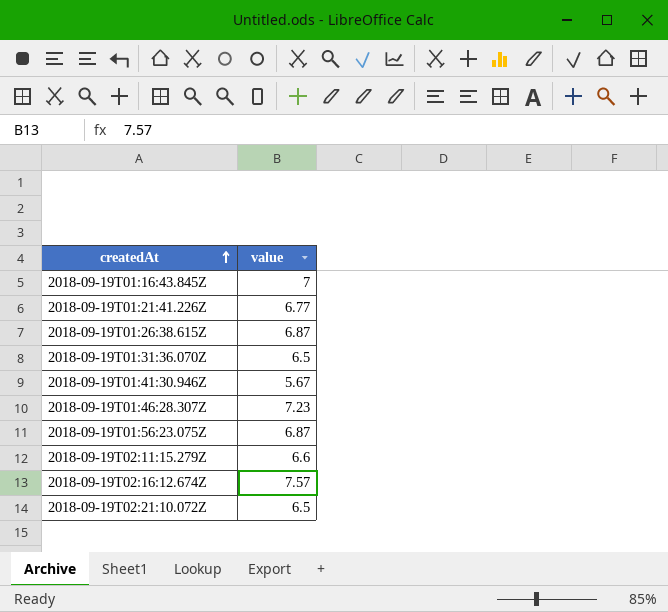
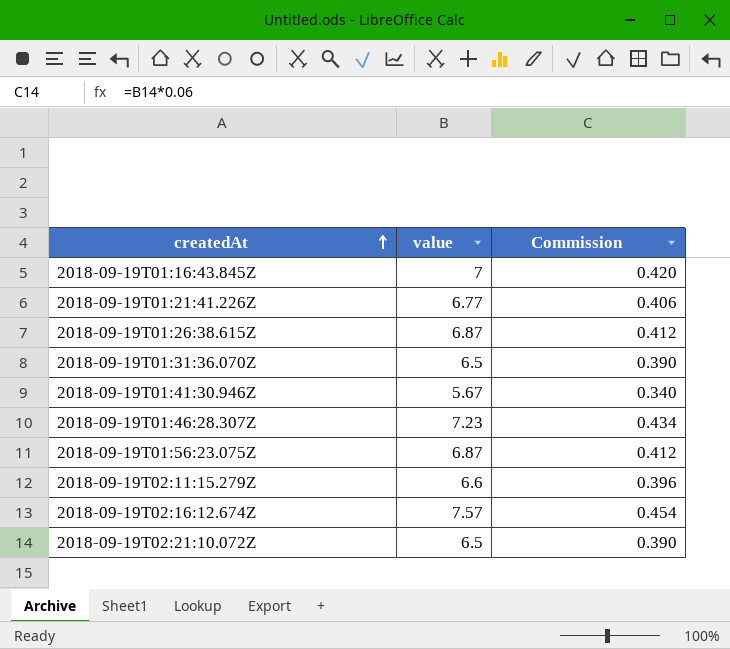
column Commission | formula: none -> [value] * 0.06

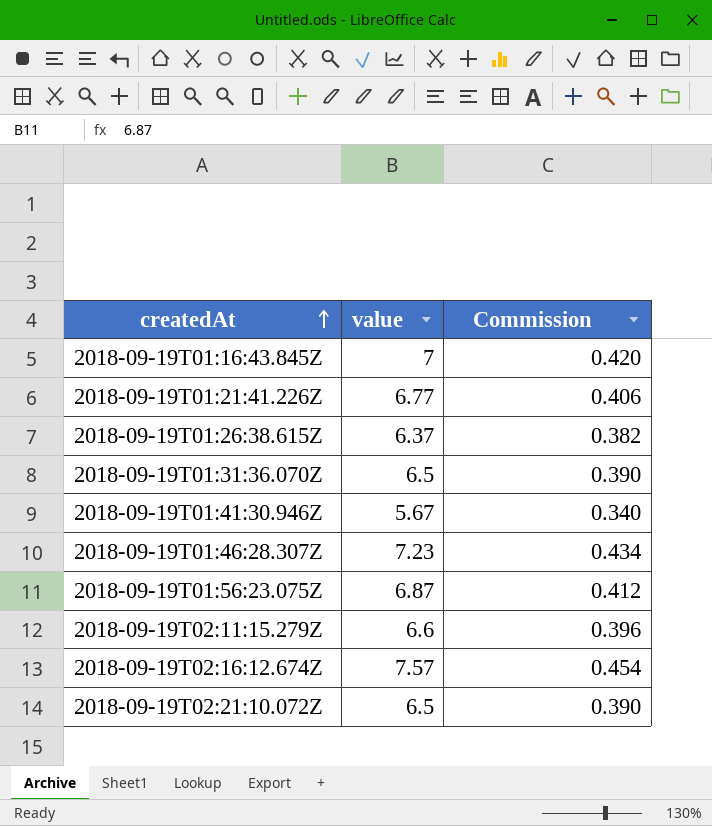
2018-09-19T01:26:38.615Z | value: 6.87 -> 6.37
2018-09-19T01:26:38.615Z | Commission: 0.412 -> 0.382

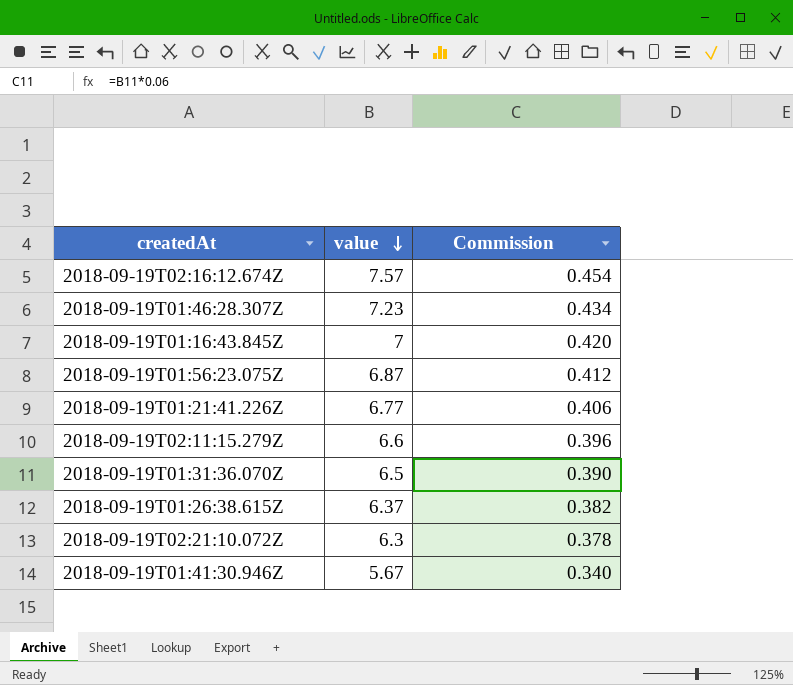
row order: createdAt ascending -> value descending
2018-09-19T02:21:10.072Z | value: 6.5 -> 6.3
2018-09-19T02:21:10.072Z | Commission: 0.390 -> 0.378

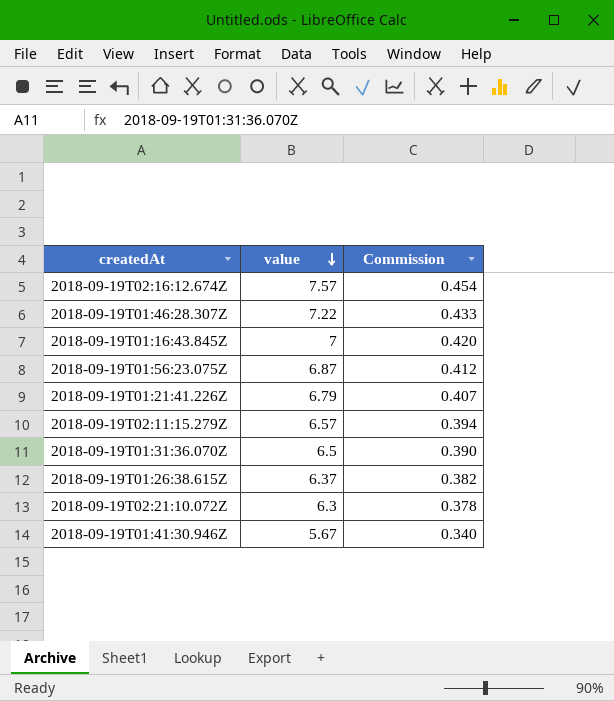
2018-09-19T01:46:28.307Z | value: 7.23 -> 7.22
2018-09-19T01:46:28.307Z | Commission: 0.434 -> 0.433
2018-09-19T01:21:41.226Z | value: 6.77 -> 6.79
2018-09-19T01:21:41.226Z | Commission: 0.406 -> 0.407
2018-09-19T02:11:15.279Z | value: 6.6 -> 6.57
2018-09-19T02:11:15.279Z | Commission: 0.396 -> 0.394

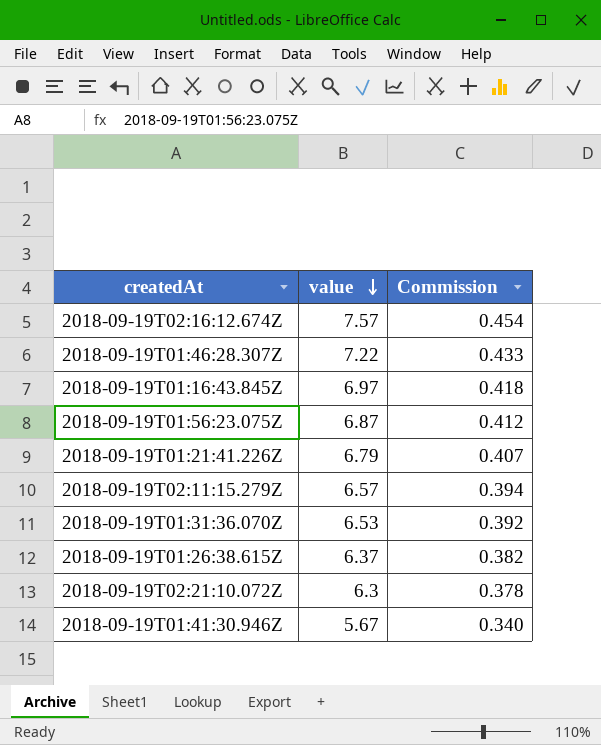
2018-09-19T01:16:43.845Z | value: 7 -> 6.97
2018-09-19T01:16:43.845Z | Commission: 0.420 -> 0.418
2018-09-19T01:31:36.070Z | value: 6.5 -> 6.53
2018-09-19T01:31:36.070Z | Commission: 0.390 -> 0.392

